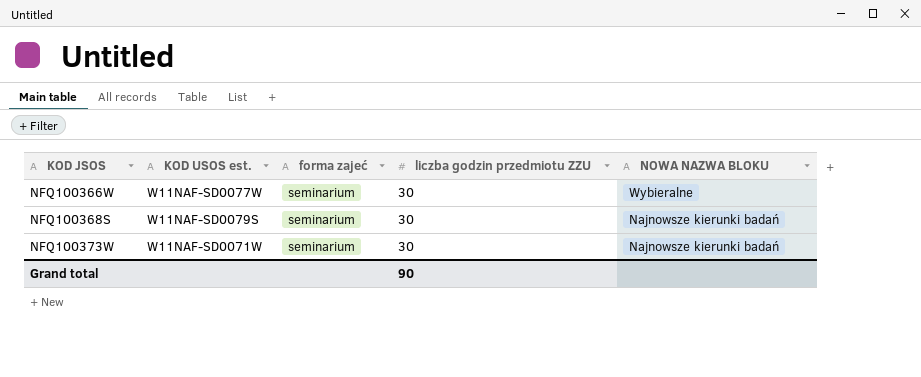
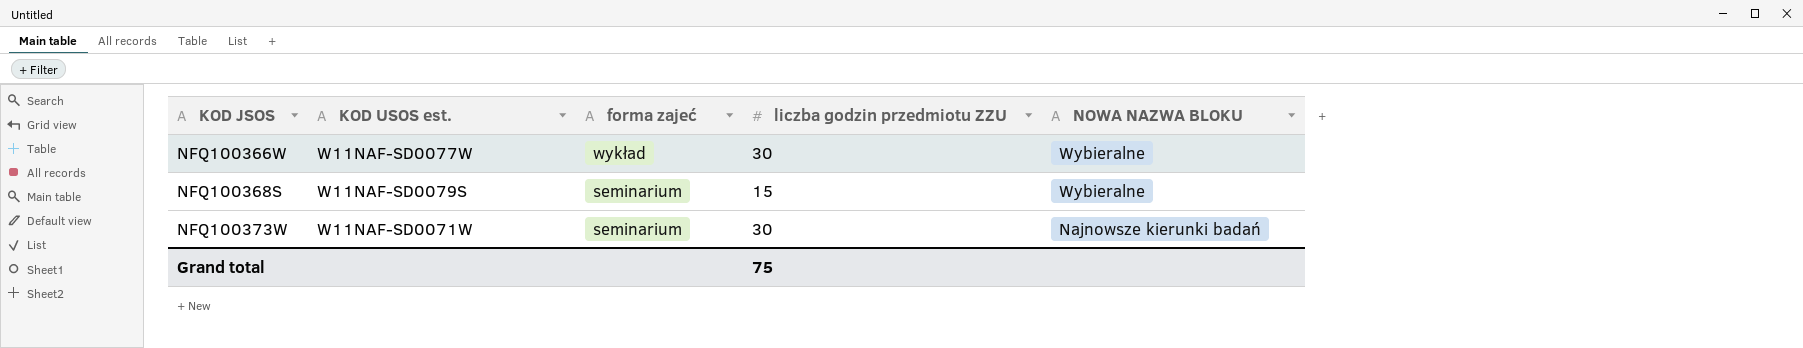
NFQ100366W | forma zajeć: seminarium -> wykład
NFQ100368S | liczba godzin przedmiotu ZZU: 30 -> 15
NFQ100368S | NOWA NAZWA BLOKU: Najnowsze kierunki badań -> Wybieralne
Grand total | liczba godzin przedmiotu ZZU: 90 -> 75

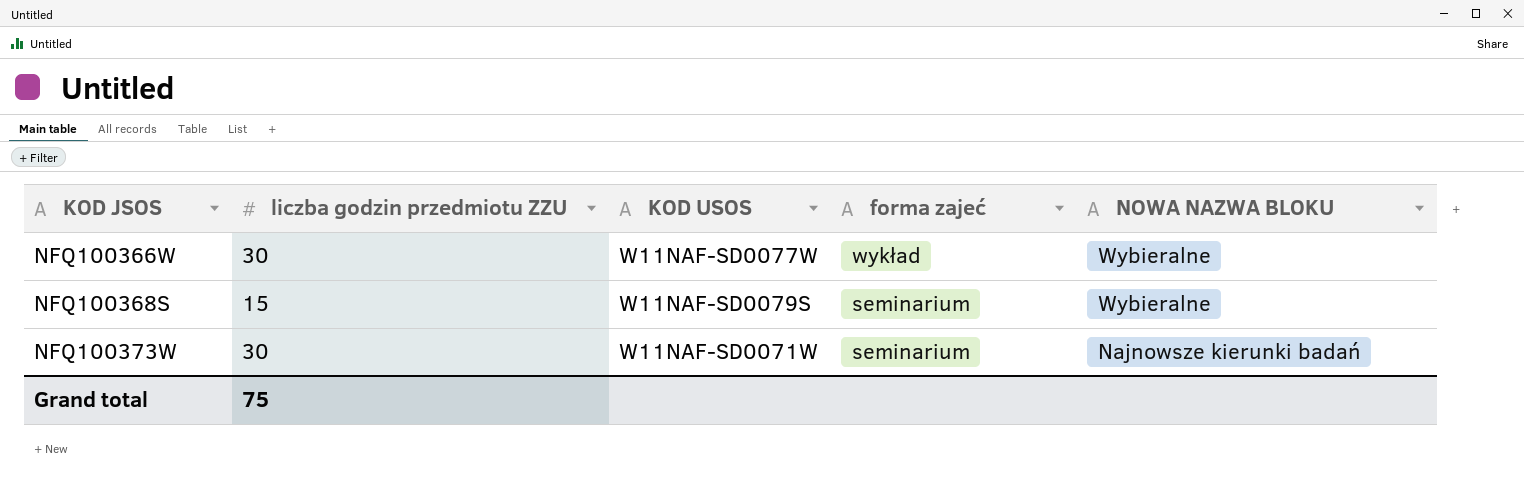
column liczba godzin przedmiotu ZZU | position: 4 -> 2
column name: KOD USOS est. -> KOD USOS

